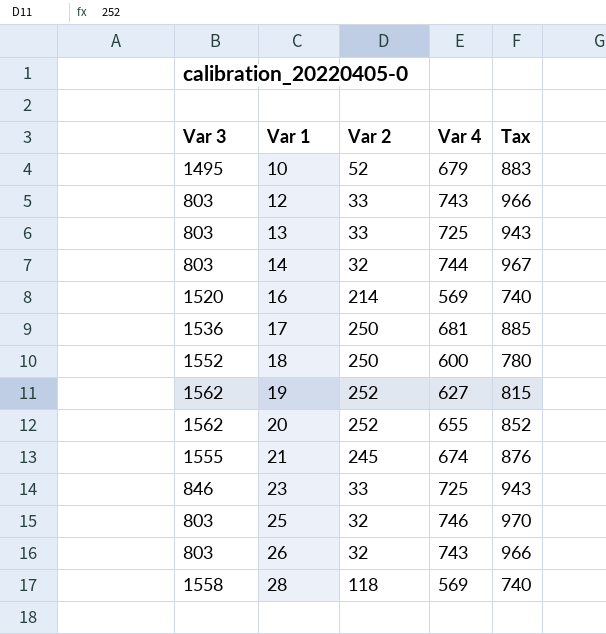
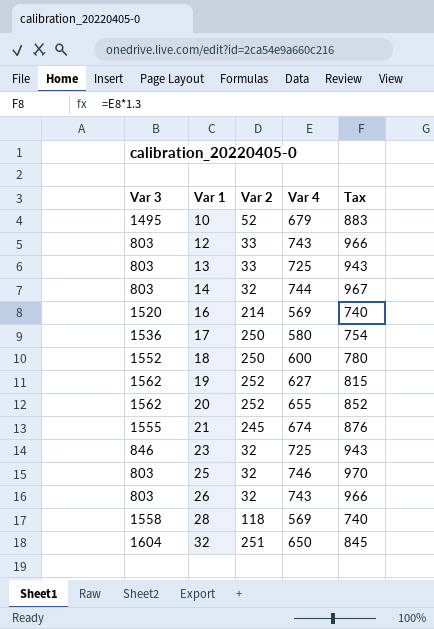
17 | Var 4: 681 -> 580
17 | Tax: 885 -> 754
23 | Var 2: 33 -> 32
row 32: none -> 1604 | 251 | 650 | 845

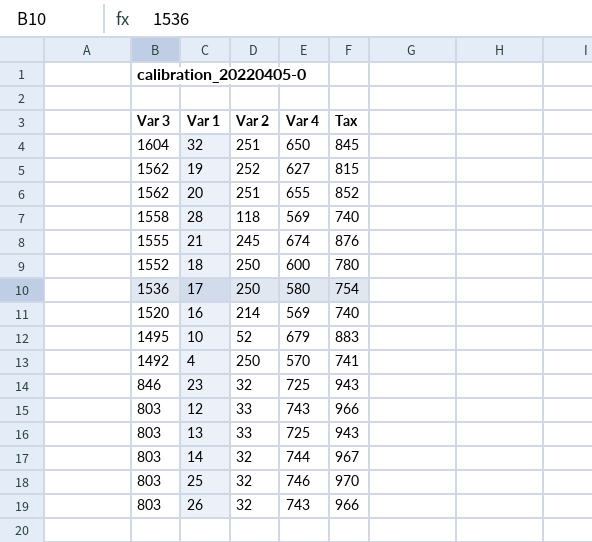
row order: Var 1 ascending -> Var 3 descending
20 | Var 2: 252 -> 251
row 4: none -> 1492 | 250 | 570 | 741

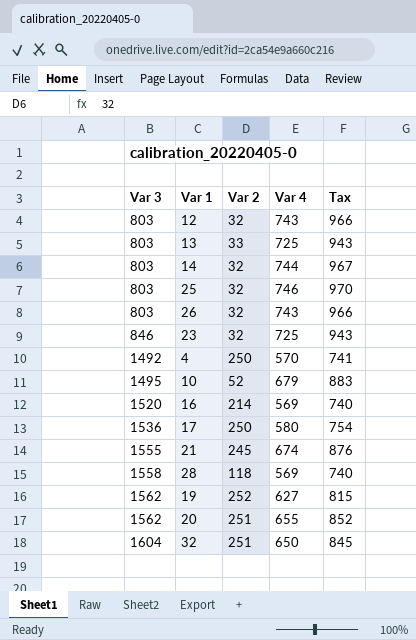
row order: Var 3 descending -> Var 3 ascending
row 18: 1552 | 250 | 600 | 780 -> none
12 | Var 2: 33 -> 32

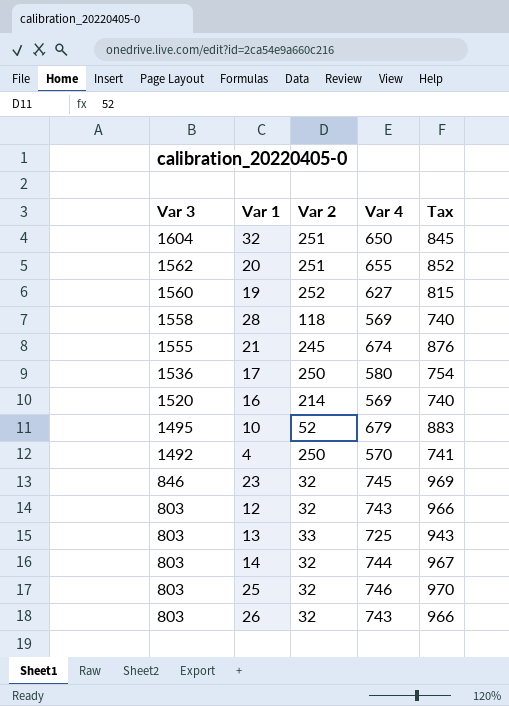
row order: Var 3 ascending -> Var 3 descending
19 | Var 3: 1562 -> 1560
23 | Var 4: 725 -> 745
23 | Tax: 943 -> 969

